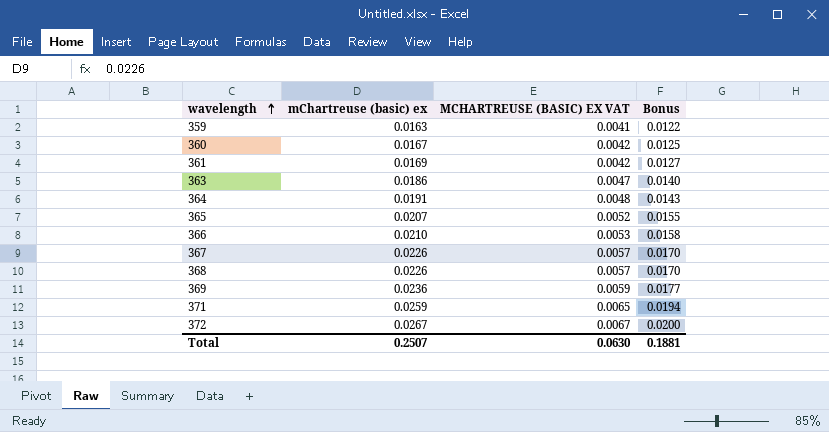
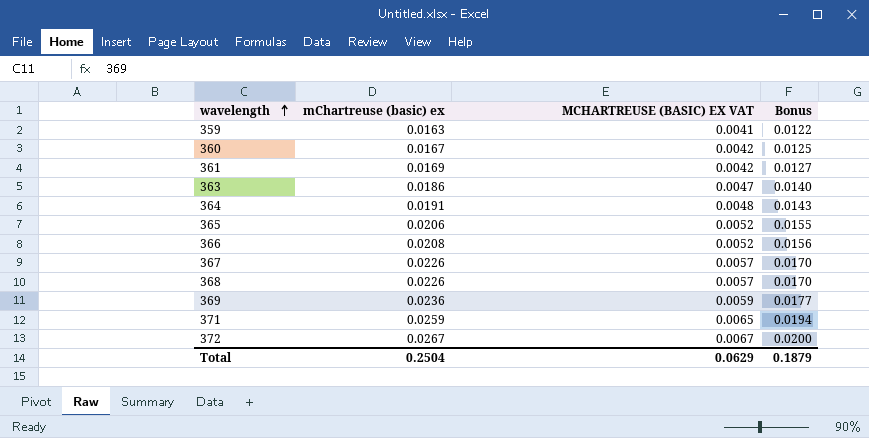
365 | mChartreuse (basic) ex: 0.0207 -> 0.0206
366 | mChartreuse (basic) ex: 0.0210 -> 0.0208
366 | MCHARTREUSE (BASIC) EX VAT: 0.0053 -> 0.0052
366 | Bonus: 0.0158 -> 0.0156
Total | mChartreuse (basic) ex: 0.2507 -> 0.2504
Total | MCHARTREUSE (BASIC) EX VAT: 0.0630 -> 0.0629
Total | Bonus: 0.1881 -> 0.1879

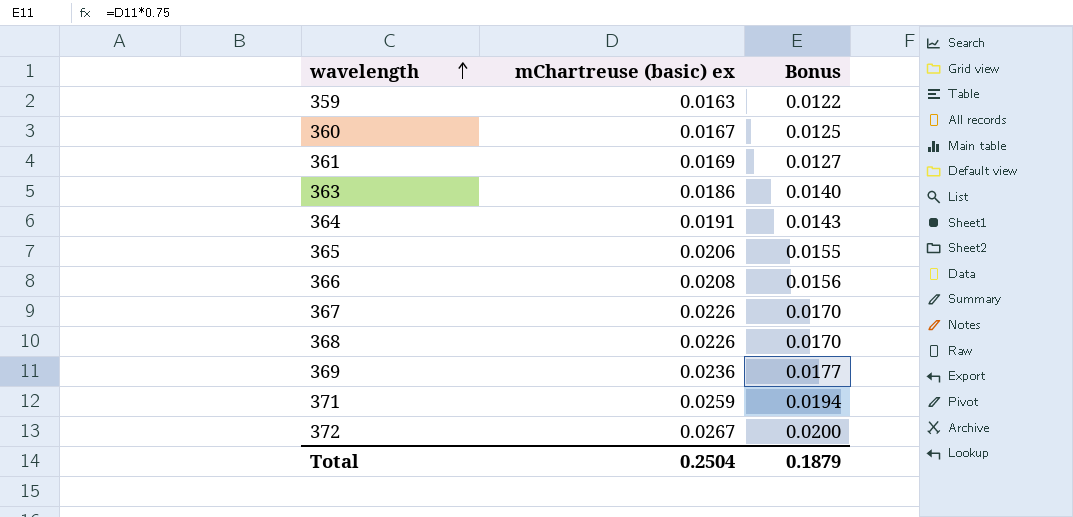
column MCHARTREUSE (BASIC) EX VAT | formula: [mChartreuse (basic) ex] * 0.25 -> none

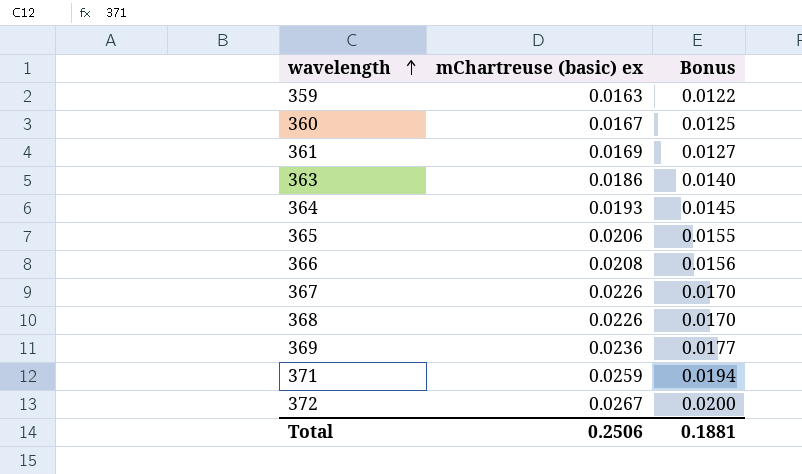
364 | mChartreuse (basic) ex: 0.0191 -> 0.0193
364 | Bonus: 0.0143 -> 0.0145
Total | mChartreuse (basic) ex: 0.2504 -> 0.2506
Total | Bonus: 0.1879 -> 0.1881

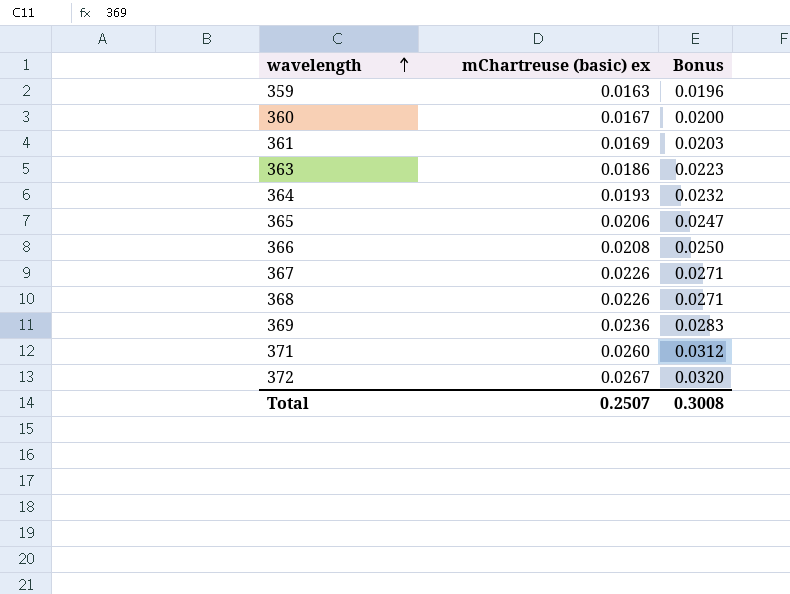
column Bonus | formula: [mChartreuse (basic) ex] * 0.75 -> [mChartreuse (basic) ex] * 1.2
371 | mChartreuse (basic) ex: 0.0259 -> 0.0260
Total | mChartreuse (basic) ex: 0.2506 -> 0.2507
Total | Bonus: 0.1881 -> 0.3008

